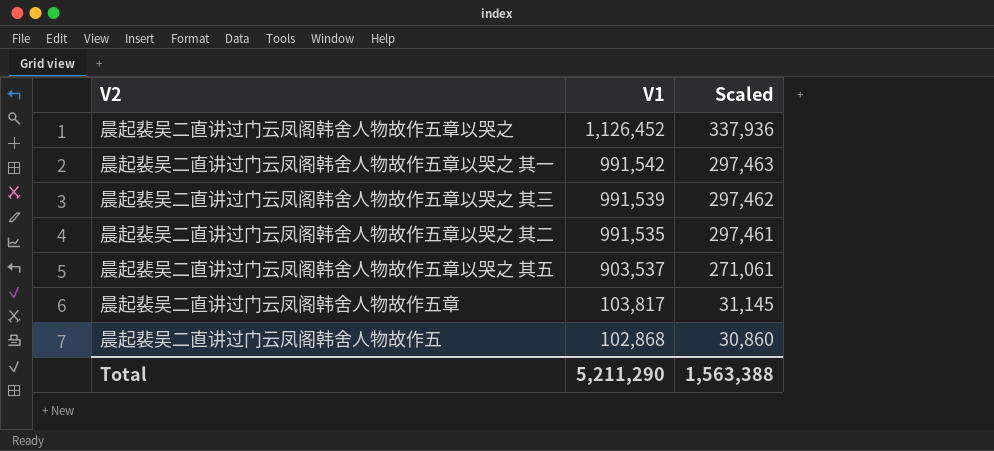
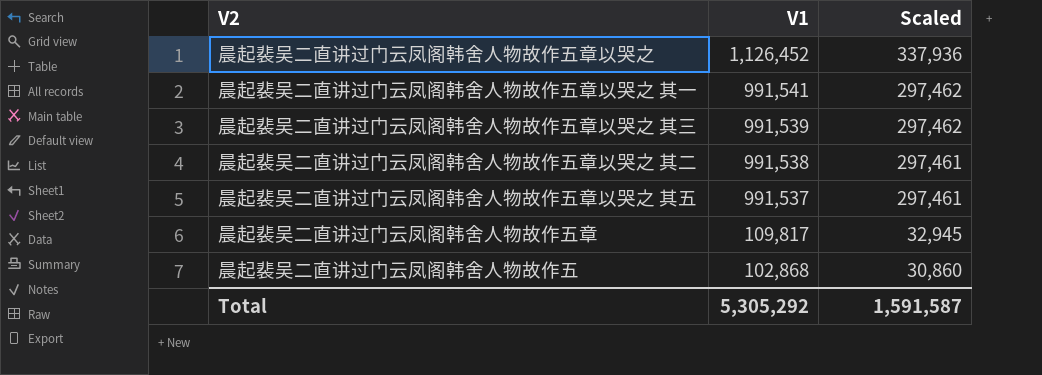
晨起裴吴二直讲过门云凤阁韩舍人物故作五章以哭之 其一 | V1: 991,542 -> 991,541
晨起裴吴二直讲过门云凤阁韩舍人物故作五章以哭之 其一 | Scaled: 297,463 -> 297,462
晨起裴吴二直讲过门云凤阁韩舍人物故作五章以哭之 其二 | V1: 991,535 -> 991,538
晨起裴吴二直讲过门云凤阁韩舍人物故作五章以哭之 其五 | V1: 903,537 -> 991,537
晨起裴吴二直讲过门云凤阁韩舍人物故作五章以哭之 其五 | Scaled: 271,061 -> 297,461
晨起裴吴二直讲过门云凤阁韩舍人物故作五章 | V1: 103,817 -> 109,817
晨起裴吴二直讲过门云凤阁韩舍人物故作五章 | Scaled: 31,145 -> 32,945
Total | V1: 5,211,290 -> 5,305,292
Total | Scaled: 1,563,388 -> 1,591,587

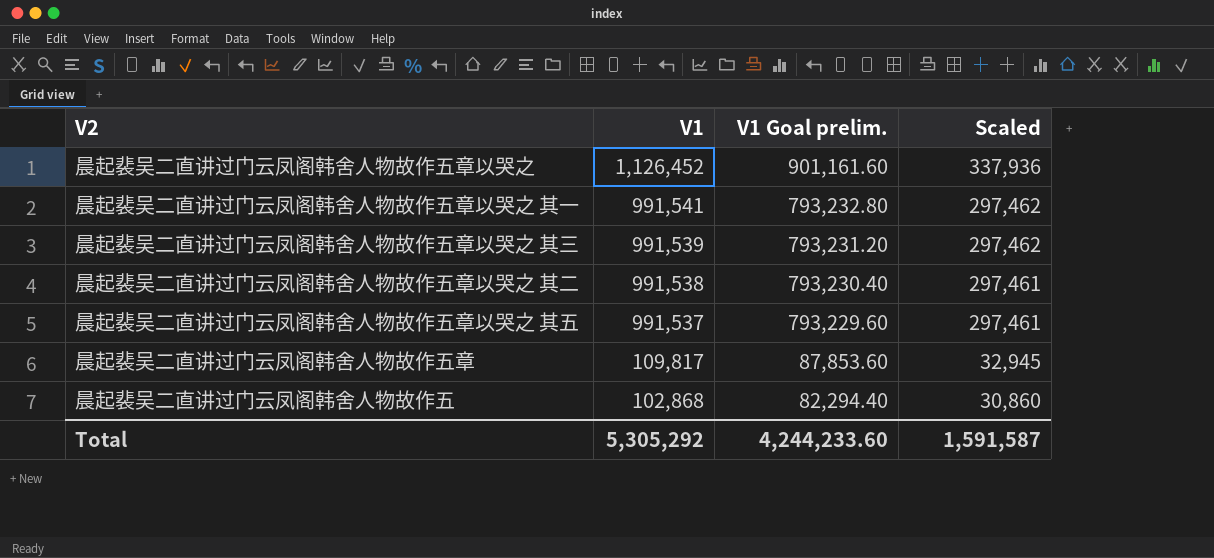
column V1 Goal prelim. | formula: none -> [V1] * 0.8

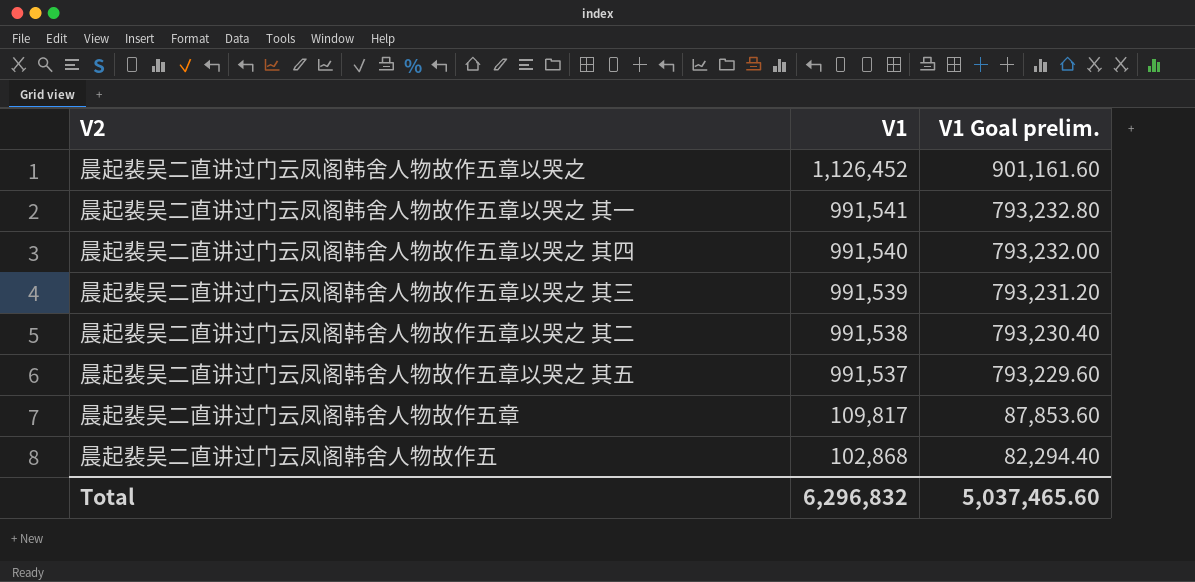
column Scaled | formula: [V1] * 0.3 -> none
row 晨起裴吴二直讲过门云凤阁韩舍人物故作五章以哭之 其四: none -> 991,540 | 793,232.00
Total | V1: 5,305,292 -> 6,296,832
Total | V1 Goal prelim.: 4,244,233.60 -> 5,037,465.60

